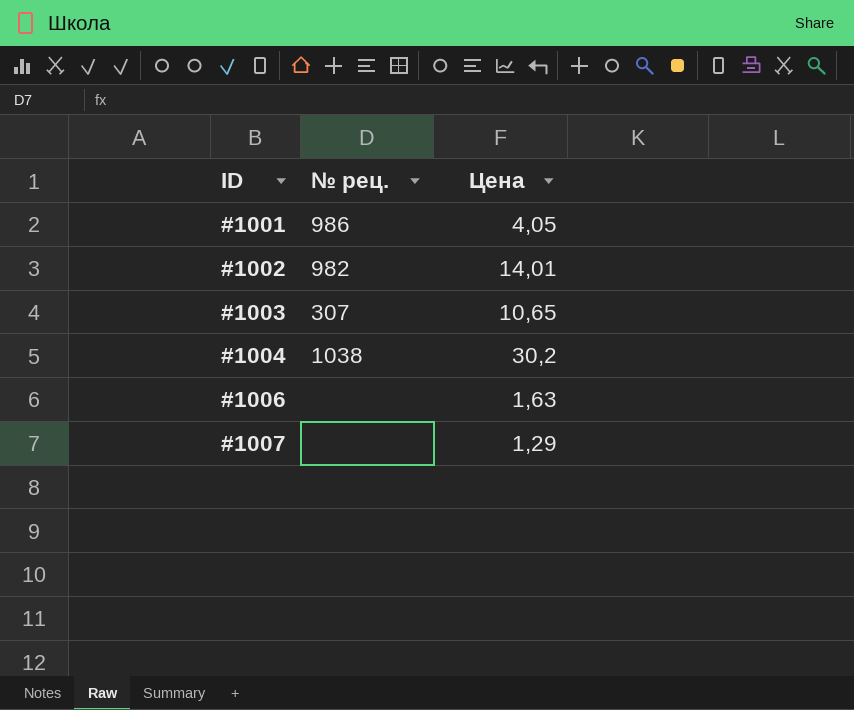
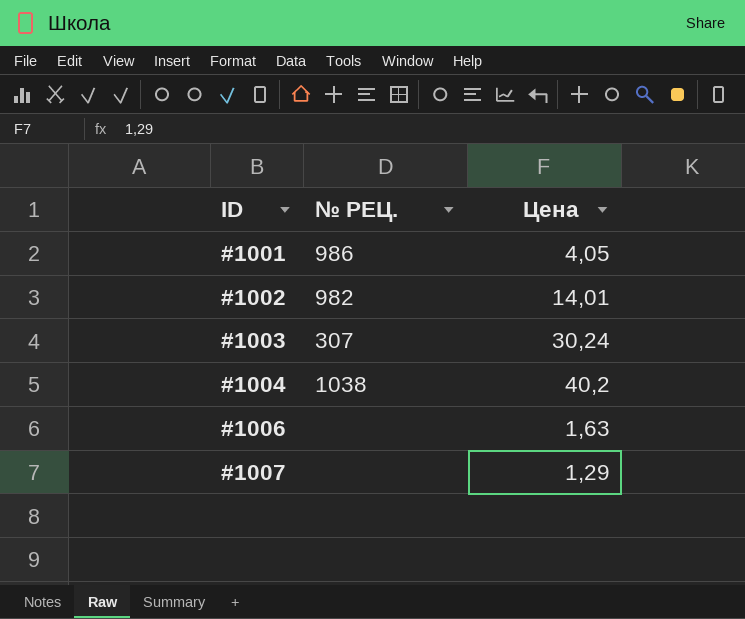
column name: № рец. -> № РЕЦ.
#1003 | Цена: 10,65 -> 30,24
#1004 | Цена: 30,2 -> 40,2

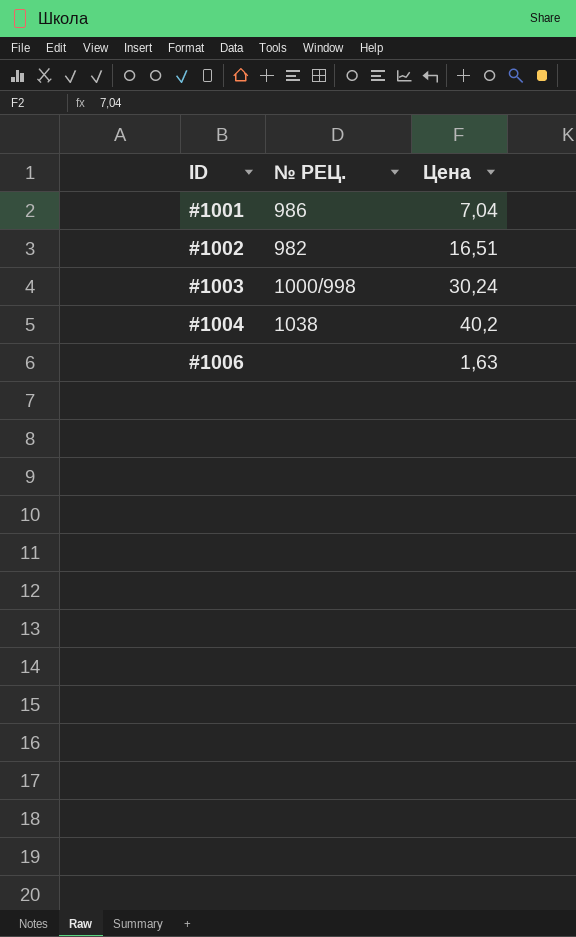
row #1007: none | 1,29 -> none
#1001 | Цена: 4,05 -> 7,04
#1002 | Цена: 14,01 -> 16,51
#1003 | № РЕЦ.: 307 -> 1000/998

